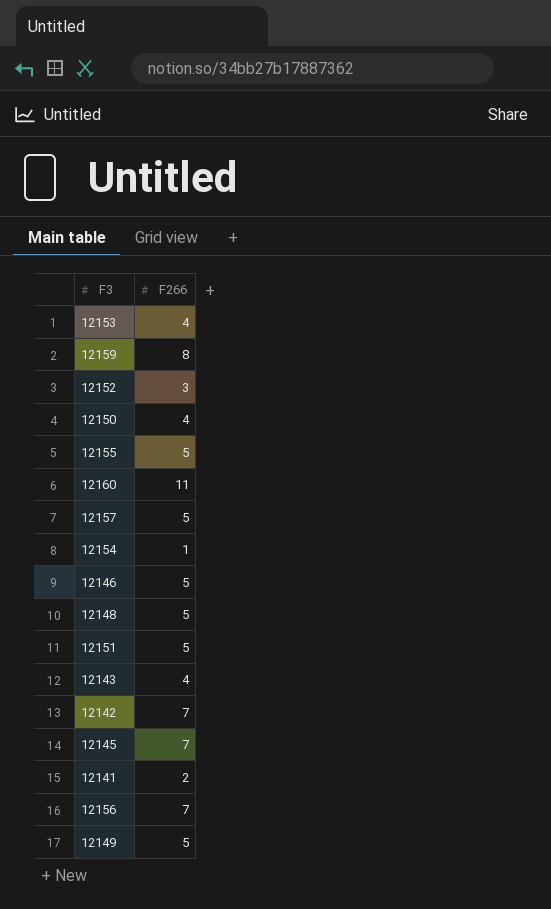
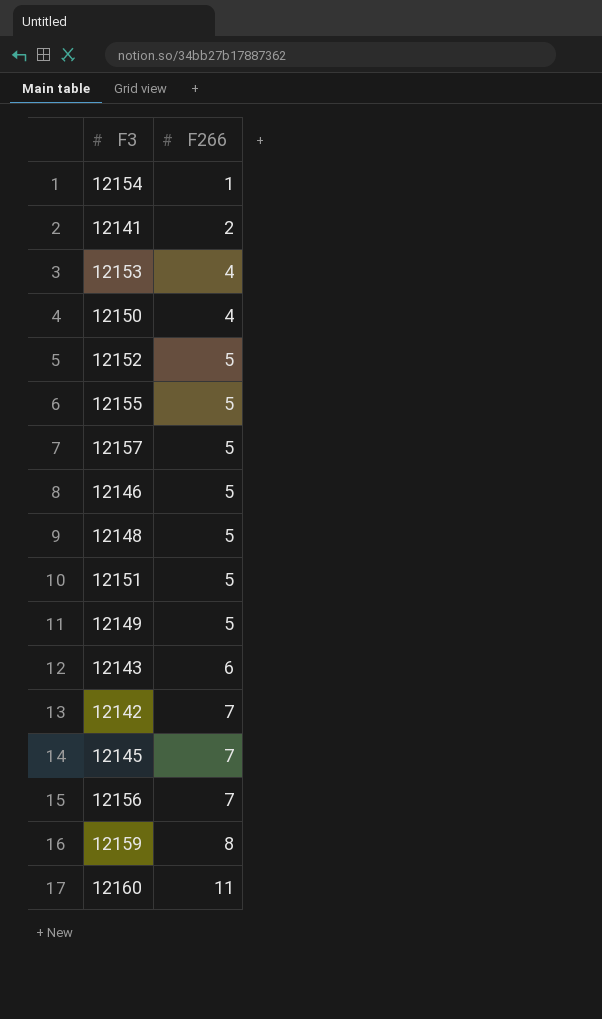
row order: none -> F266 ascending
12152 | F266: 3 -> 5
12143 | F266: 4 -> 6

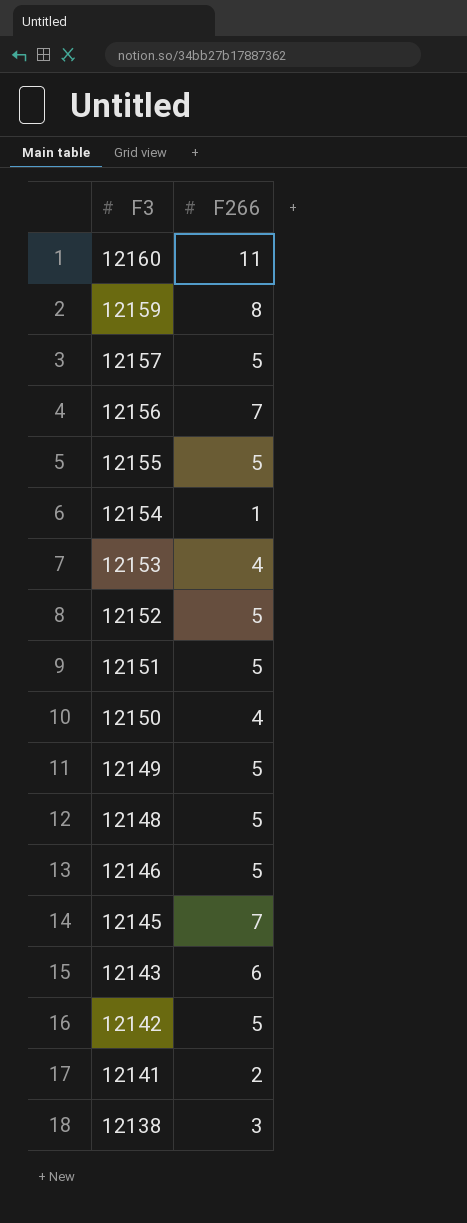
row order: F266 ascending -> F3 descending
12142 | F266: 7 -> 5
row 12138: none -> 3

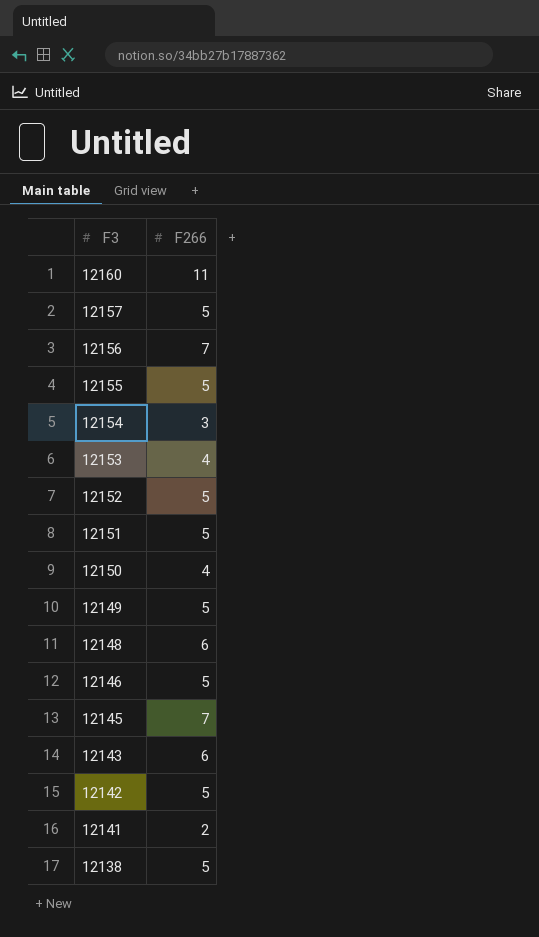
row 12159: 8 -> none
12154 | F266: 1 -> 3
12148 | F266: 5 -> 6
12138 | F266: 3 -> 5

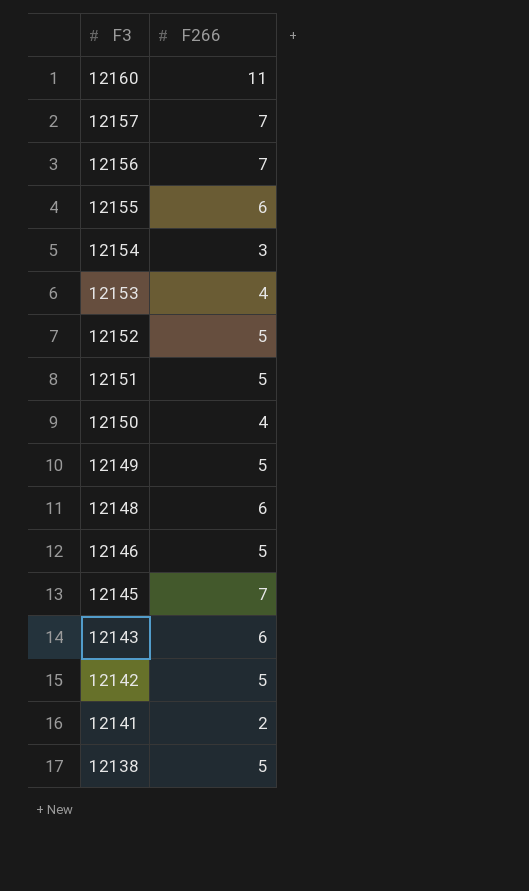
12157 | F266: 5 -> 7
12155 | F266: 5 -> 6

